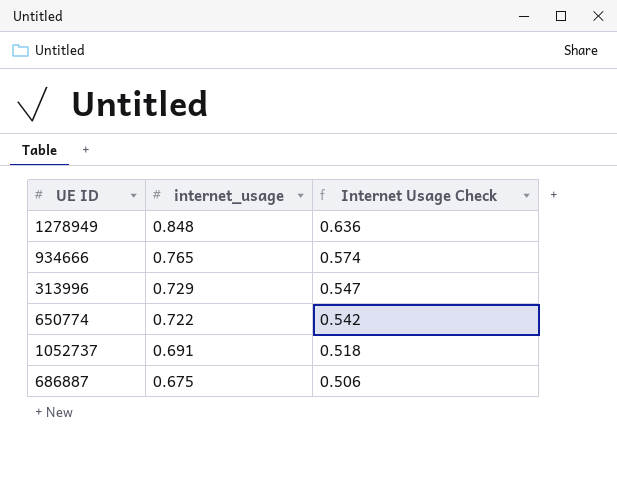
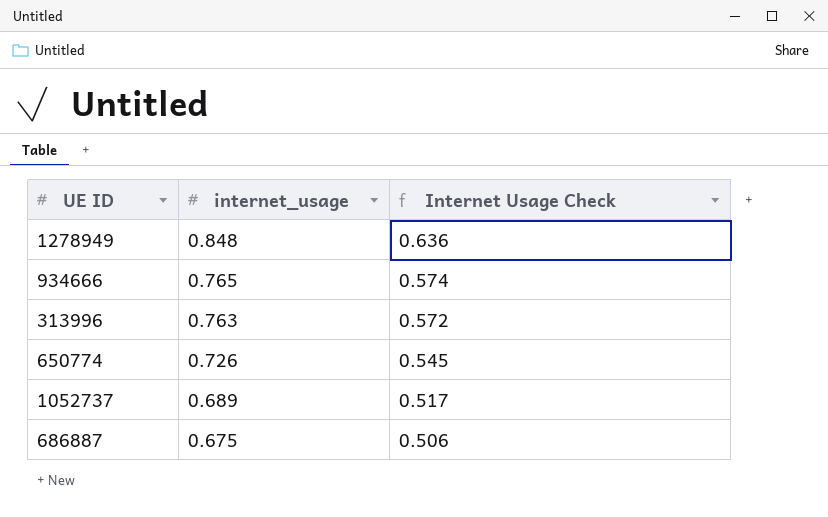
313996 | internet_usage: 0.729 -> 0.763
313996 | Internet Usage Check: 0.547 -> 0.572
650774 | internet_usage: 0.722 -> 0.726
650774 | Internet Usage Check: 0.542 -> 0.545
1052737 | internet_usage: 0.691 -> 0.689
1052737 | Internet Usage Check: 0.518 -> 0.517

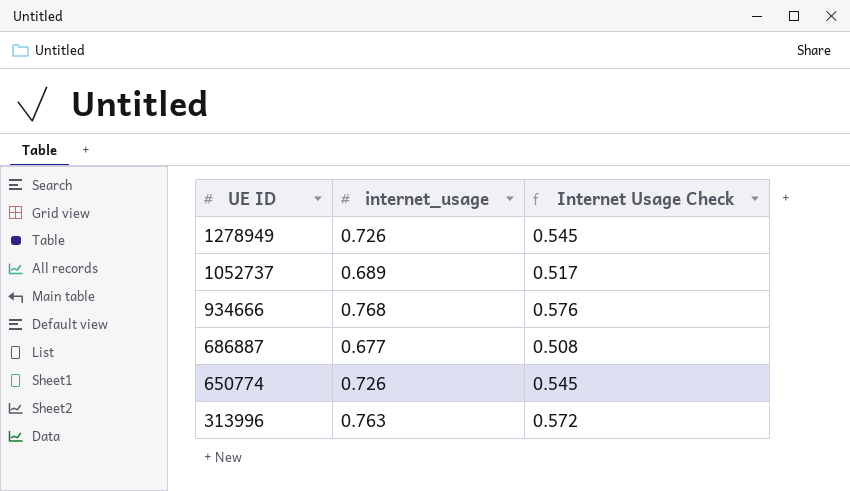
row order: internet_usage descending -> UE ID descending
1278949 | internet_usage: 0.848 -> 0.726
1278949 | Internet Usage Check: 0.636 -> 0.545
934666 | internet_usage: 0.765 -> 0.768
934666 | Internet Usage Check: 0.574 -> 0.576
686887 | internet_usage: 0.675 -> 0.677
686887 | Internet Usage Check: 0.506 -> 0.508

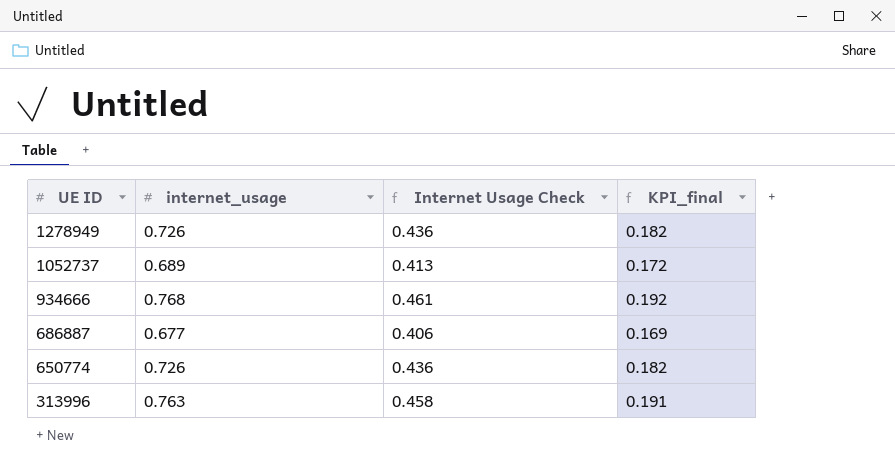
column Internet Usage Check | formula: [internet_usage] * 0.75 -> [internet_usage] * 0.6
column KPI_final | formula: none -> [internet_usage] * 0.25

